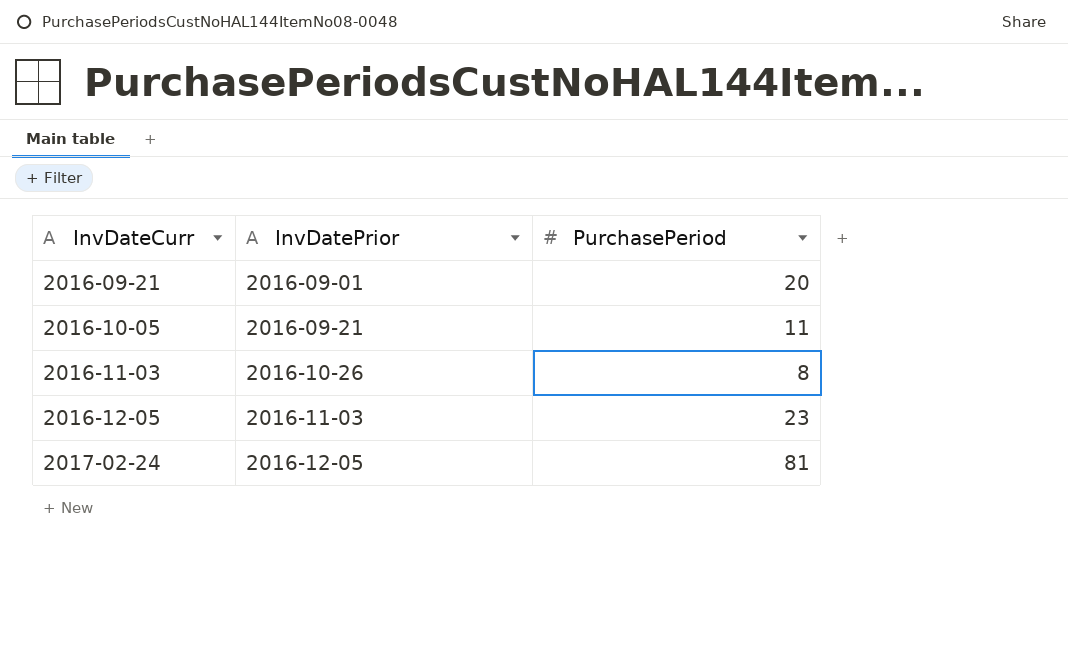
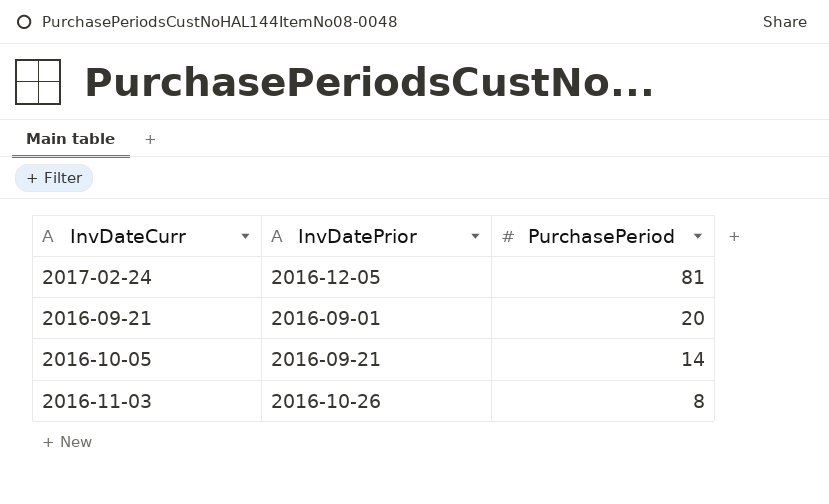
row order: InvDateCurr ascending -> PurchasePeriod descending
row 2016-12-05: 2016-11-03 | 23 -> none
2016-10-05 | PurchasePeriod: 11 -> 14

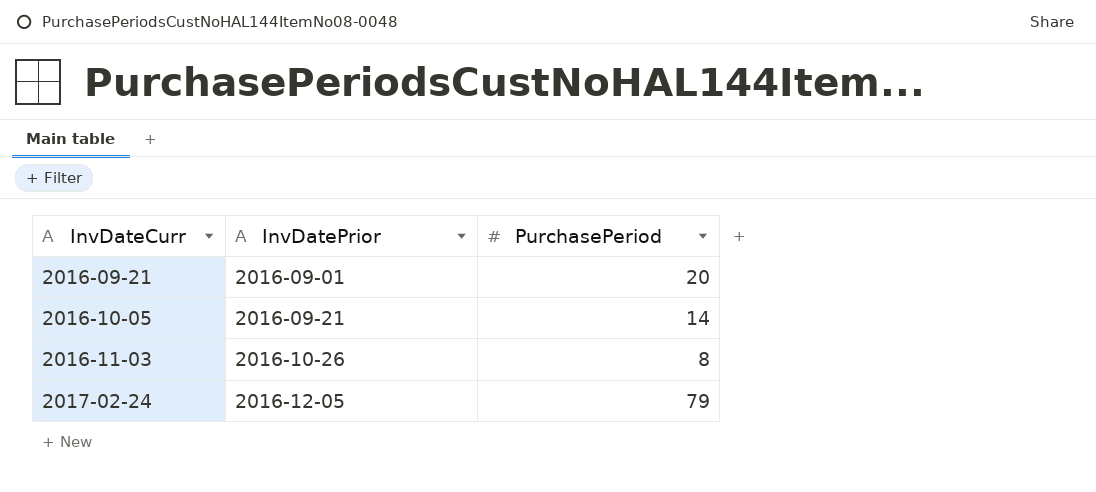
row order: PurchasePeriod descending -> InvDateCurr ascending
2017-02-24 | PurchasePeriod: 81 -> 79

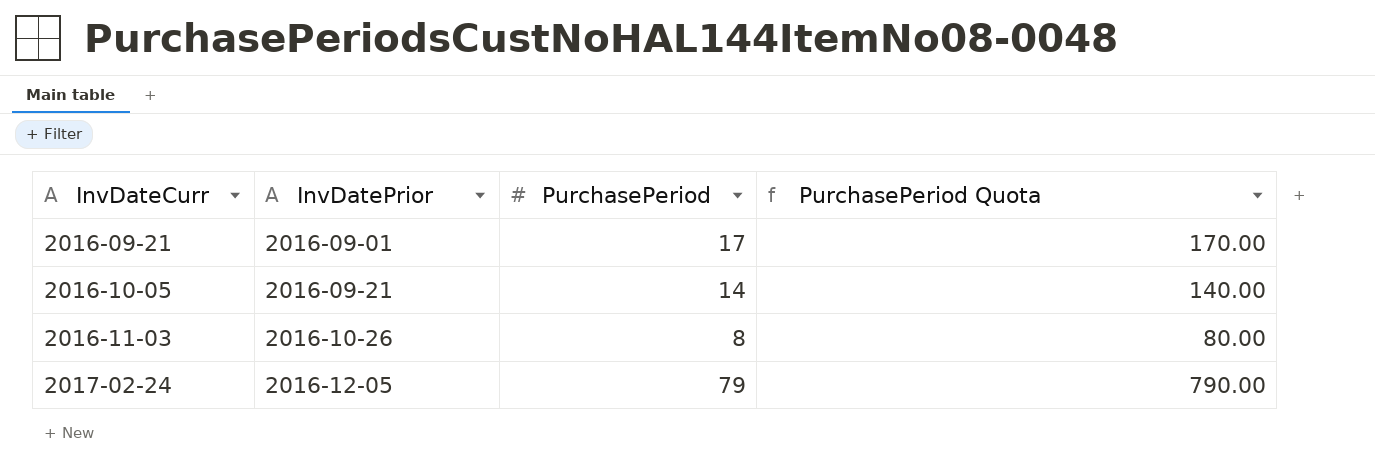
column PurchasePeriod Quota | formula: none -> [PurchasePeriod] * 10
2016-09-21 | PurchasePeriod: 20 -> 17

